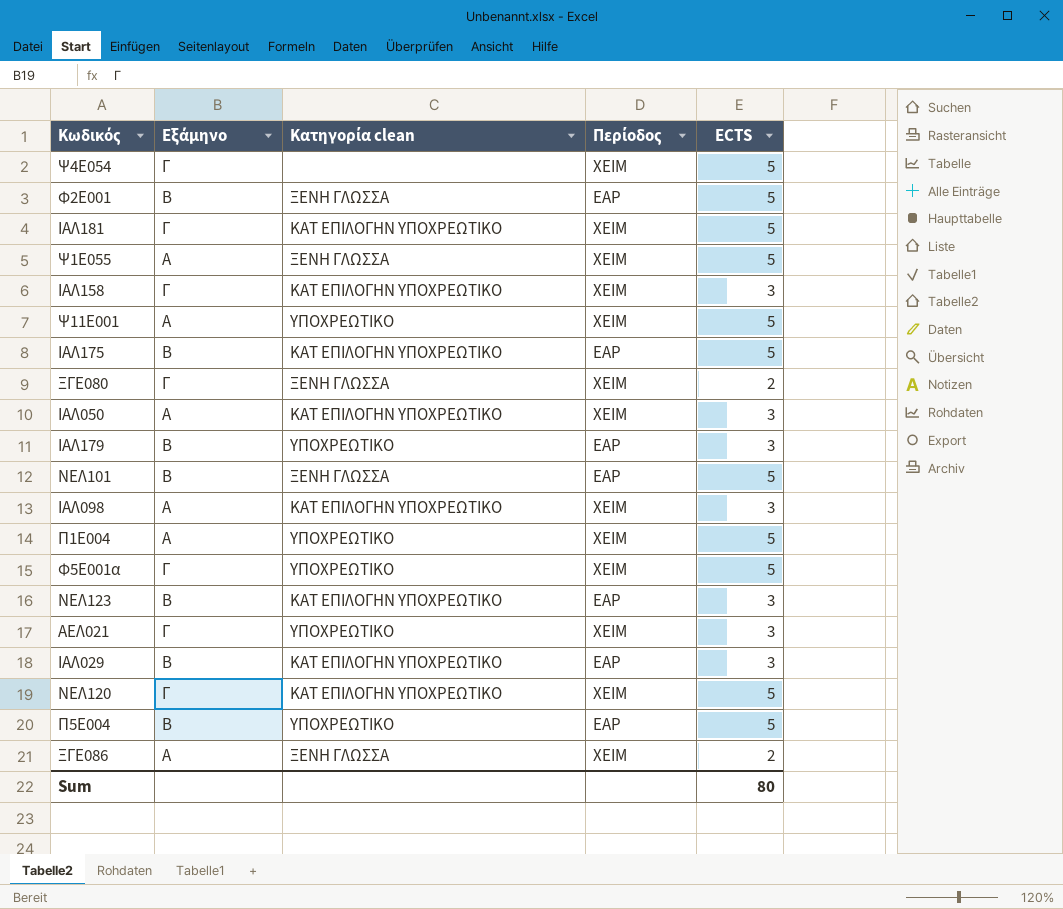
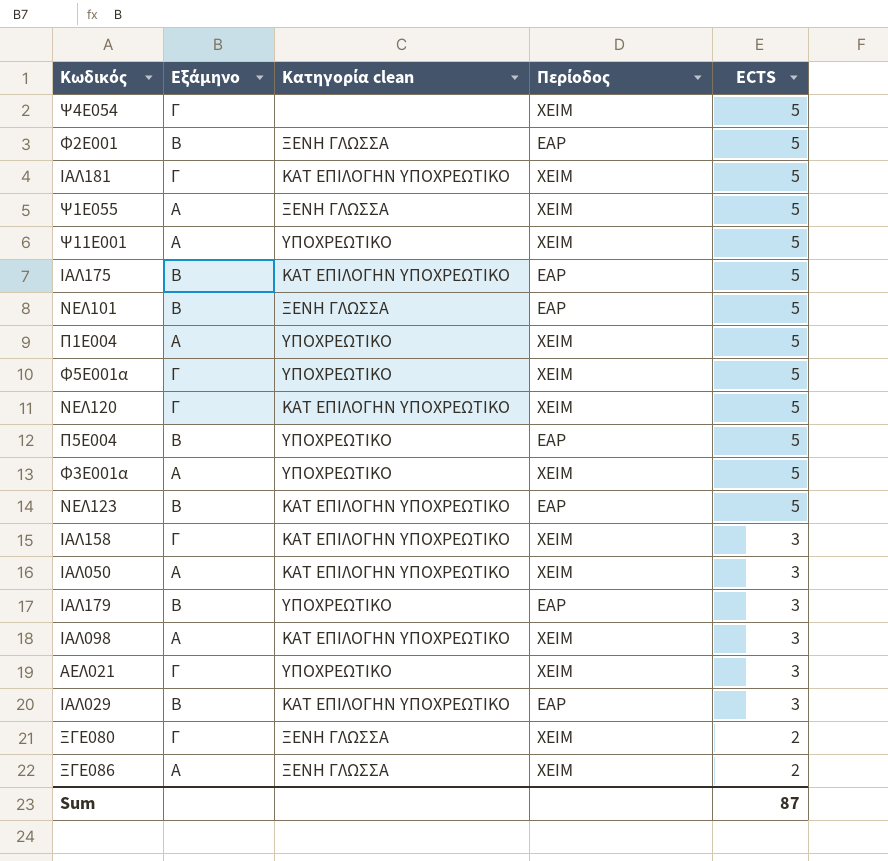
row order: none -> ECTS descending
row Φ3Ε001α: none -> Α | ΥΠΟΧΡΕΩΤΙΚΟ | ΧΕΙΜ | 5
ΝΕΛ123 | ECTS: 3 -> 5
Sum | ECTS: 80 -> 87

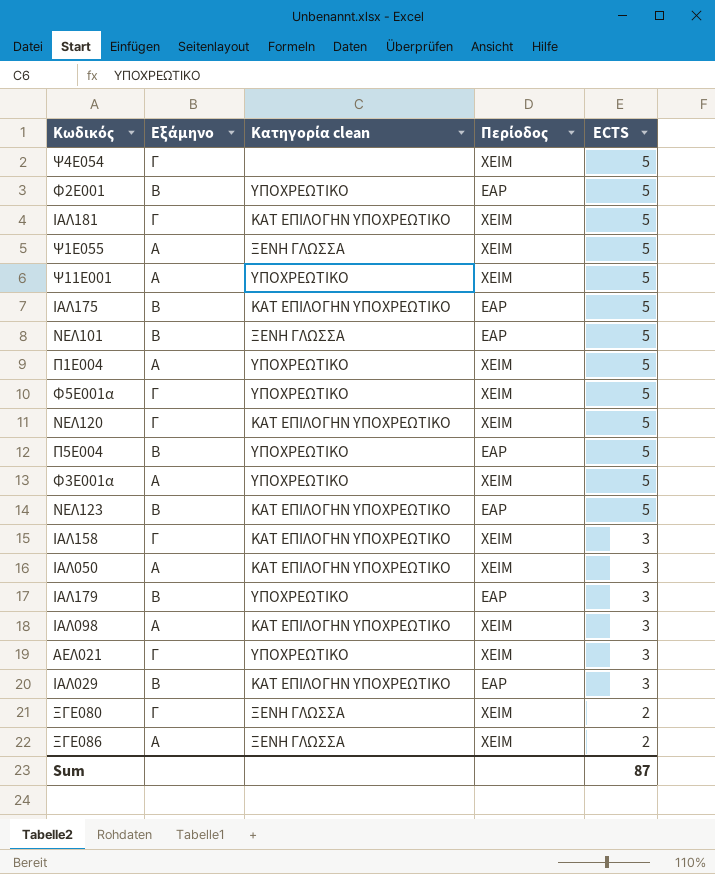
Φ2Ε001 | Κατηγορία clean: ΞΕΝΗ ΓΛΩΣΣΑ -> ΥΠΟΧΡΕΩΤΙΚΟ

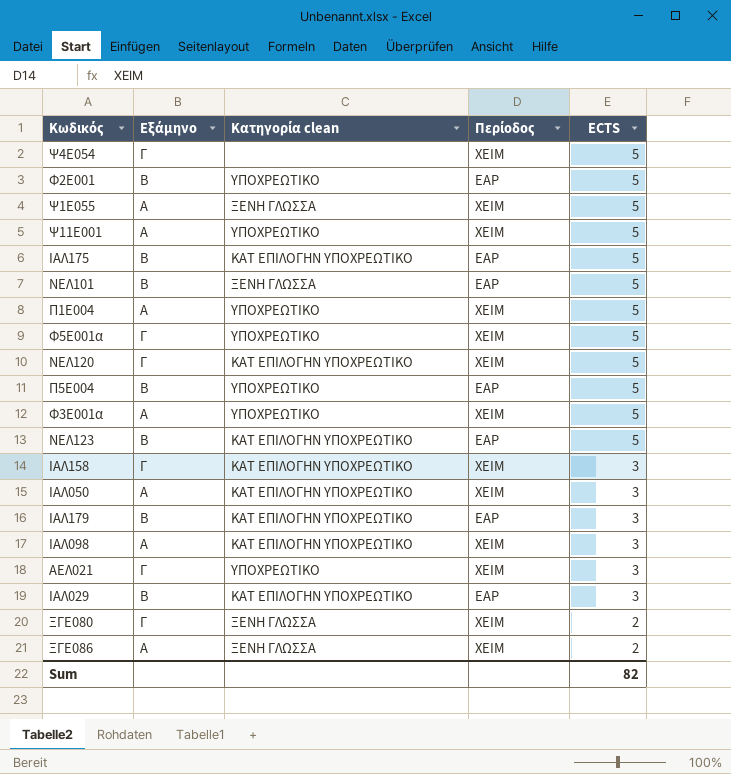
row ΙΑΛ181: Γ | ΚΑΤ ΕΠΙΛΟΓΗΝ ΥΠΟΧΡΕΩΤΙΚΟ | ΧΕΙΜ | 5 -> none
ΙΑΛ179 | Κατηγορία clean: ΥΠΟΧΡΕΩΤΙΚΟ -> ΚΑΤ ΕΠΙΛΟΓΗΝ ΥΠΟΧΡΕΩΤΙΚΟ
Sum | ECTS: 87 -> 82

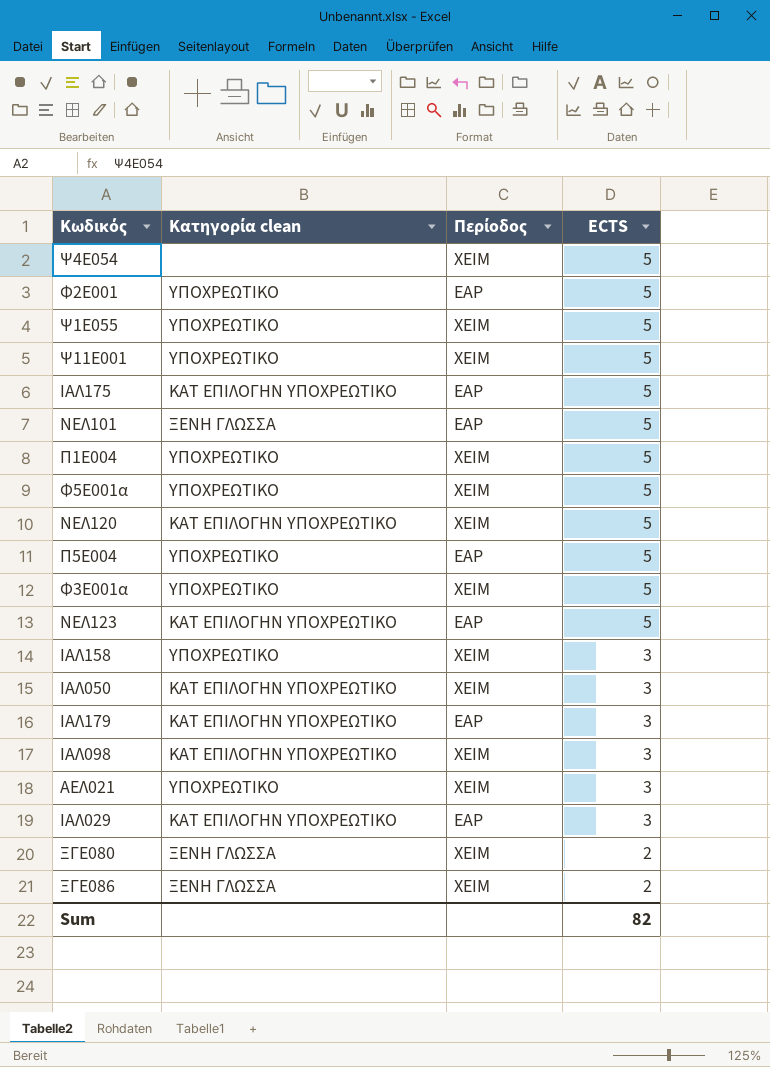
column Εξάμηνο | position: 2 -> none
Ψ1Ε055 | Κατηγορία clean: ΞΕΝΗ ΓΛΩΣΣΑ -> ΥΠΟΧΡΕΩΤΙΚΟ
ΙΑΛ158 | Κατηγορία clean: ΚΑΤ ΕΠΙΛΟΓΗΝ ΥΠΟΧΡΕΩΤΙΚΟ -> ΥΠΟΧΡΕΩΤΙΚΟ

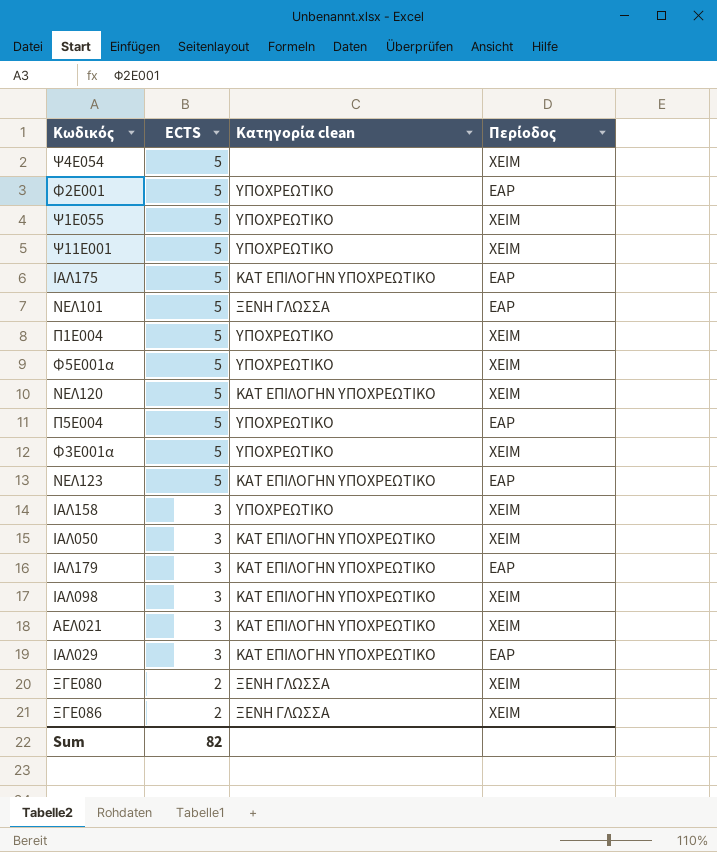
column ECTS | position: 4 -> 2
ΑΕΛ021 | Κατηγορία clean: ΥΠΟΧΡΕΩΤΙΚΟ -> ΚΑΤ ΕΠΙΛΟΓΗΝ ΥΠΟΧΡΕΩΤΙΚΟ

